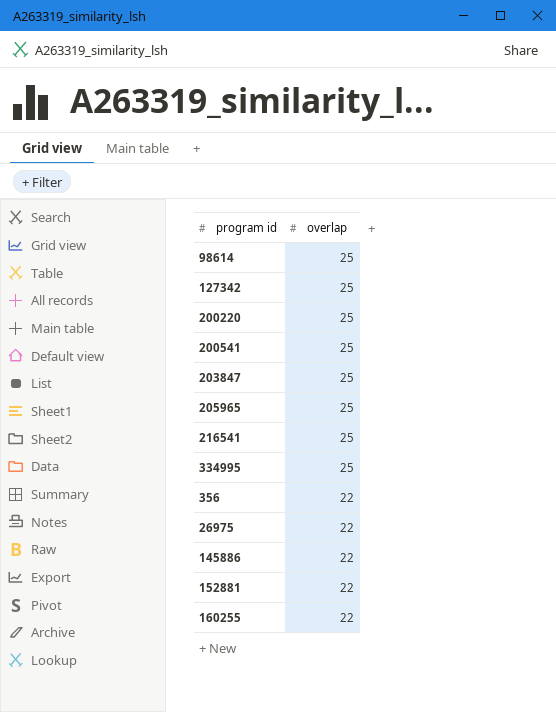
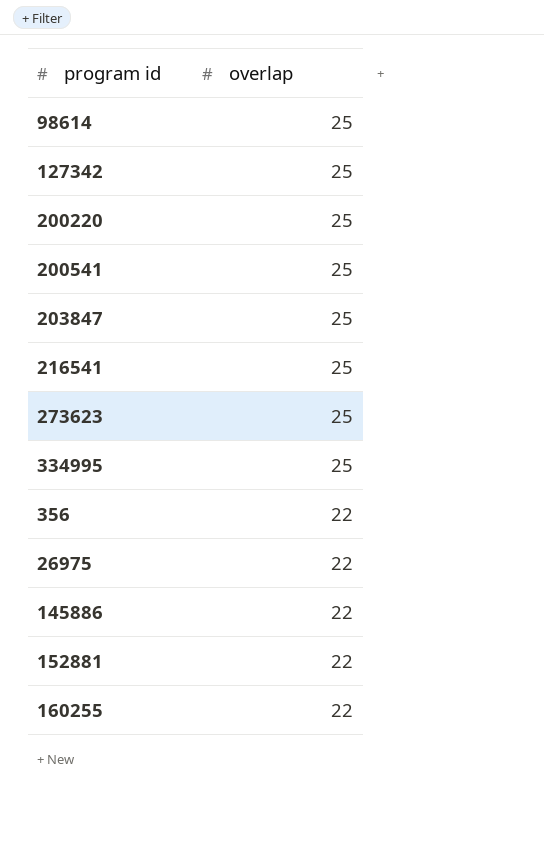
row 205965: 25 -> none
row 273623: none -> 25

